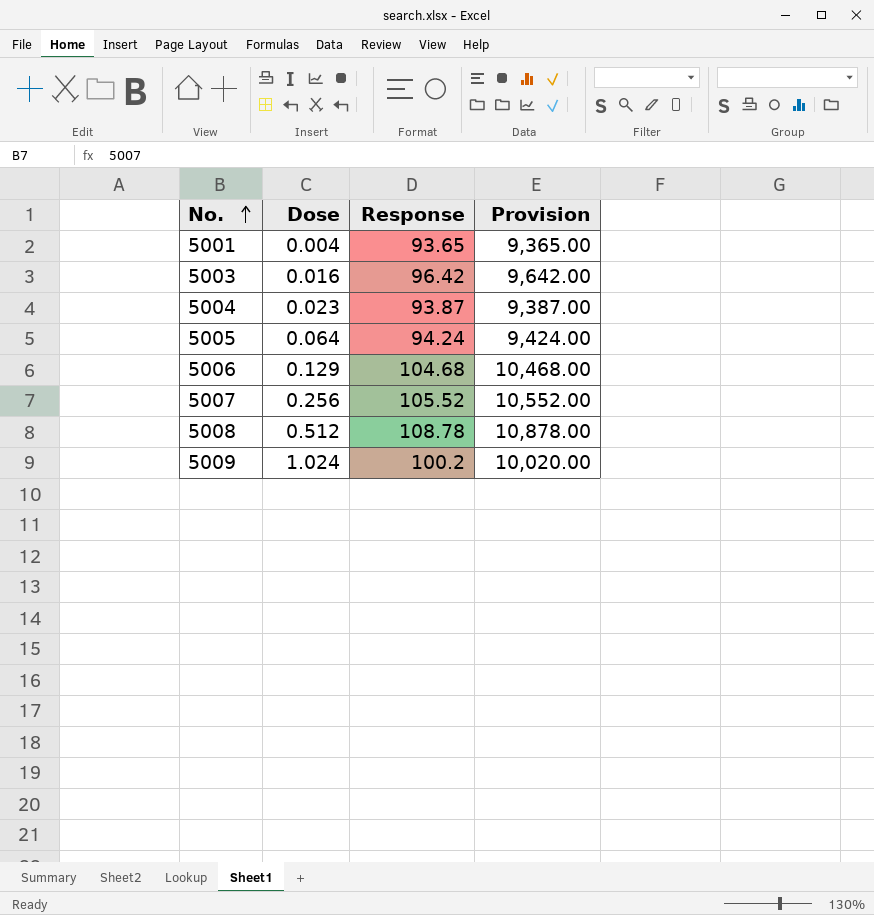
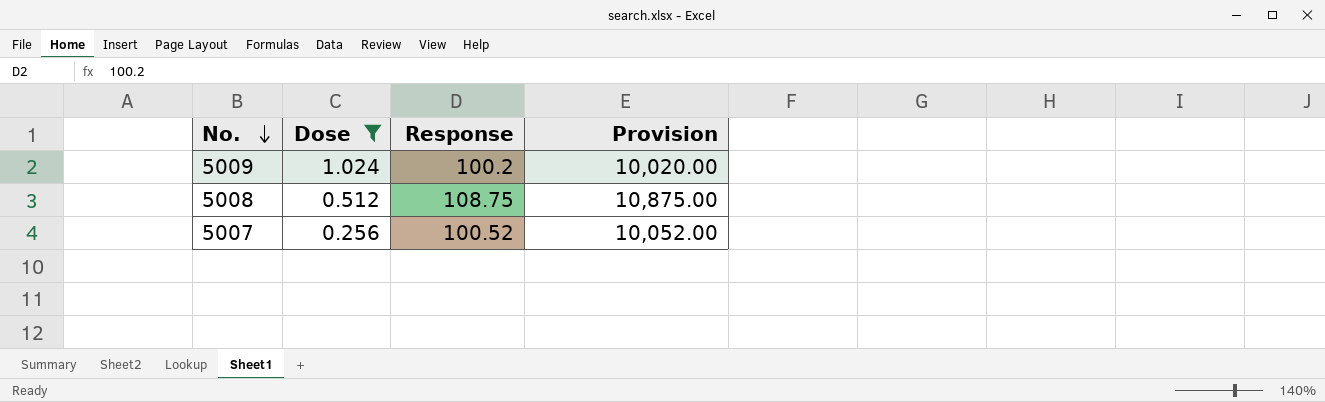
filter: none -> Dose >= 0.256
row order: No. ascending -> No. descending
5008 | Response: 108.78 -> 108.75
5008 | Provision: 10,878.00 -> 10,875.00
5007 | Response: 105.52 -> 100.52
5007 | Provision: 10,552.00 -> 10,052.00

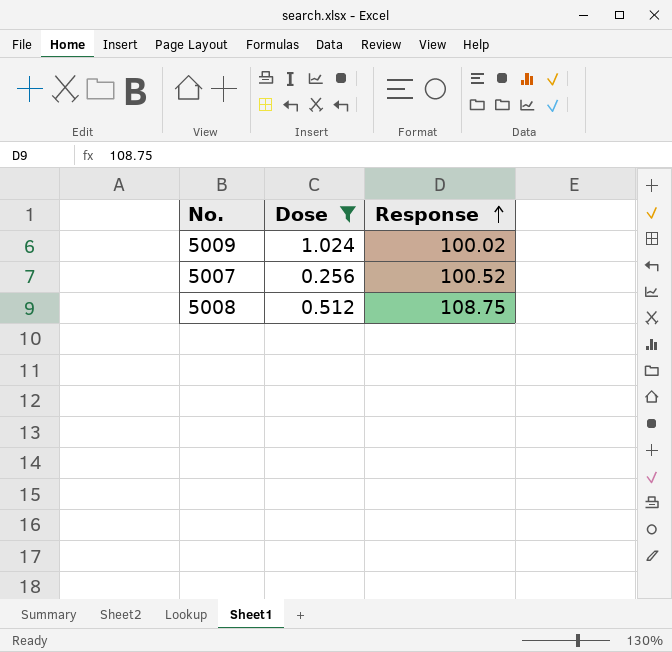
row order: No. descending -> Response ascending
column Provision | formula: [Response] * 100 -> none
5009 | Response: 100.2 -> 100.02

